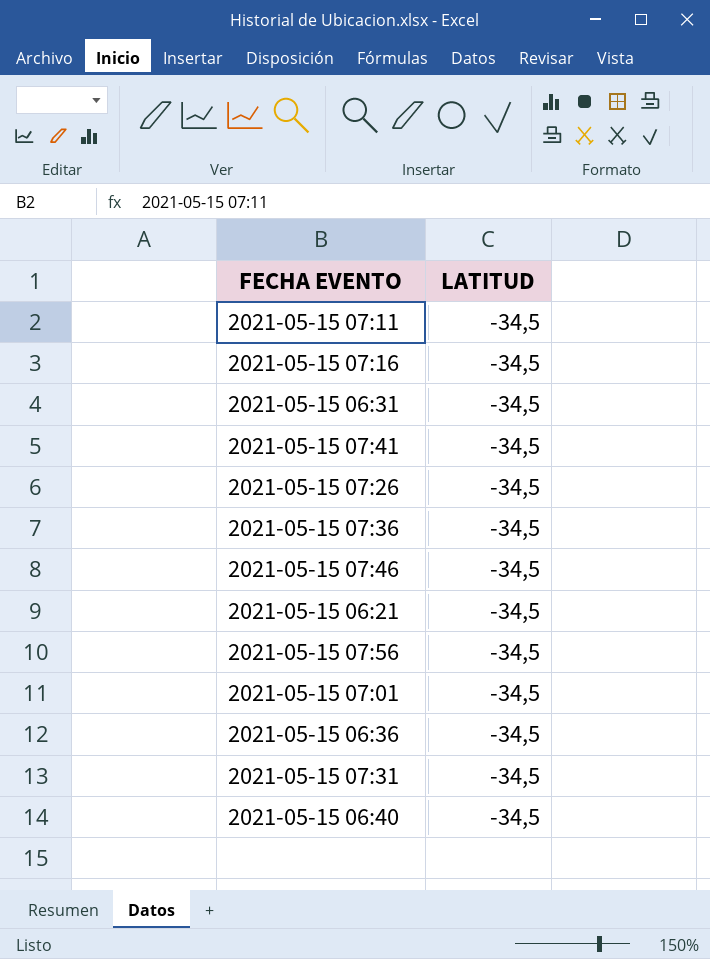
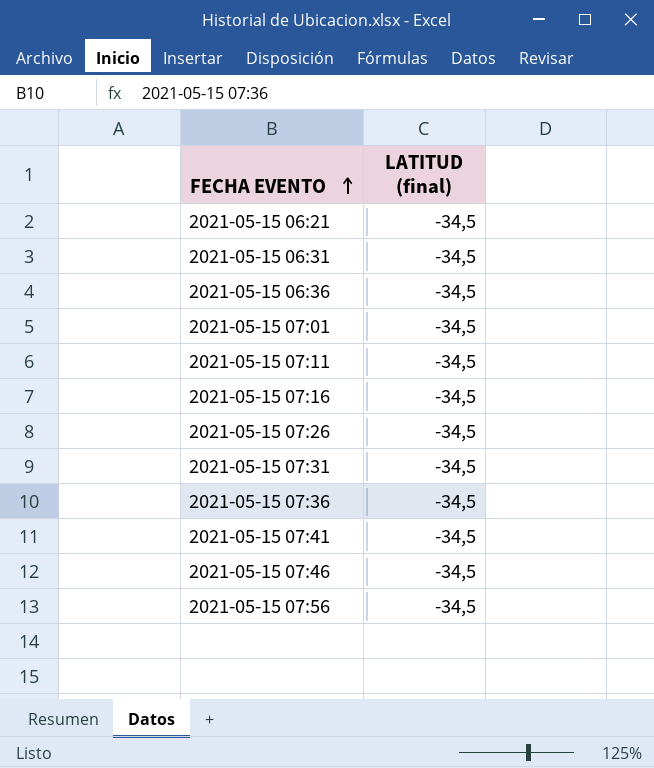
row order: none -> FECHA EVENTO ascending
column name: LATITUD -> LATITUD (final)
row 2021-05-15 06:40: -34,5 -> none

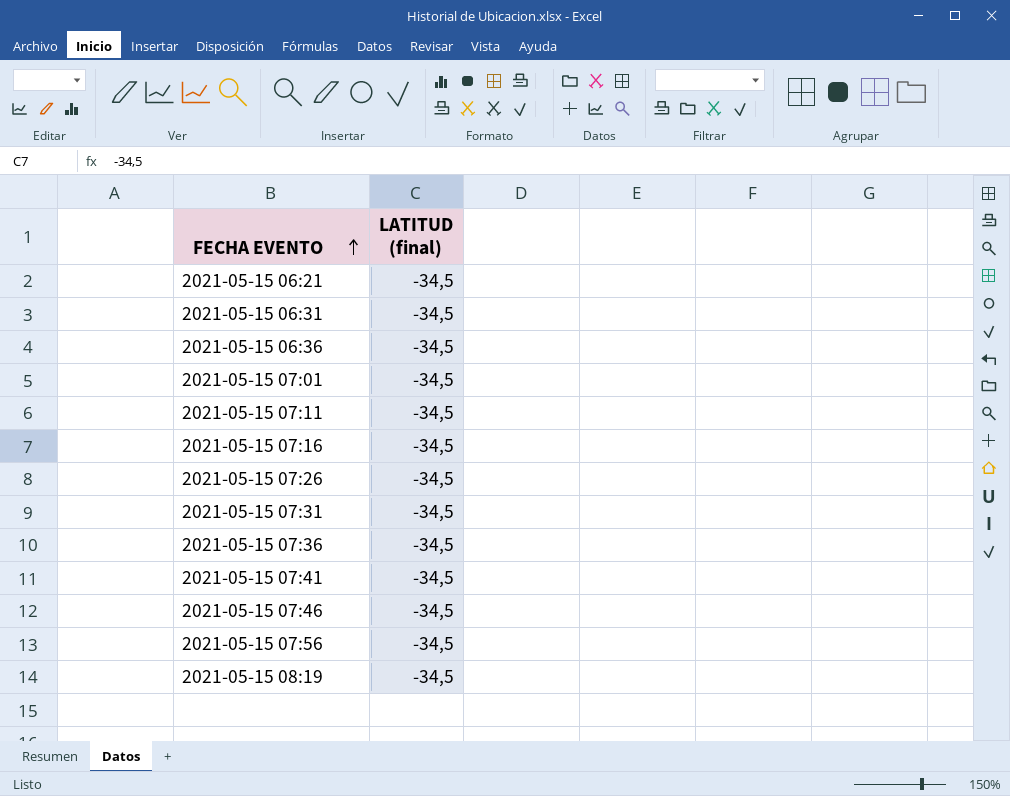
row 2021-05-15 08:19: none -> -34,5

